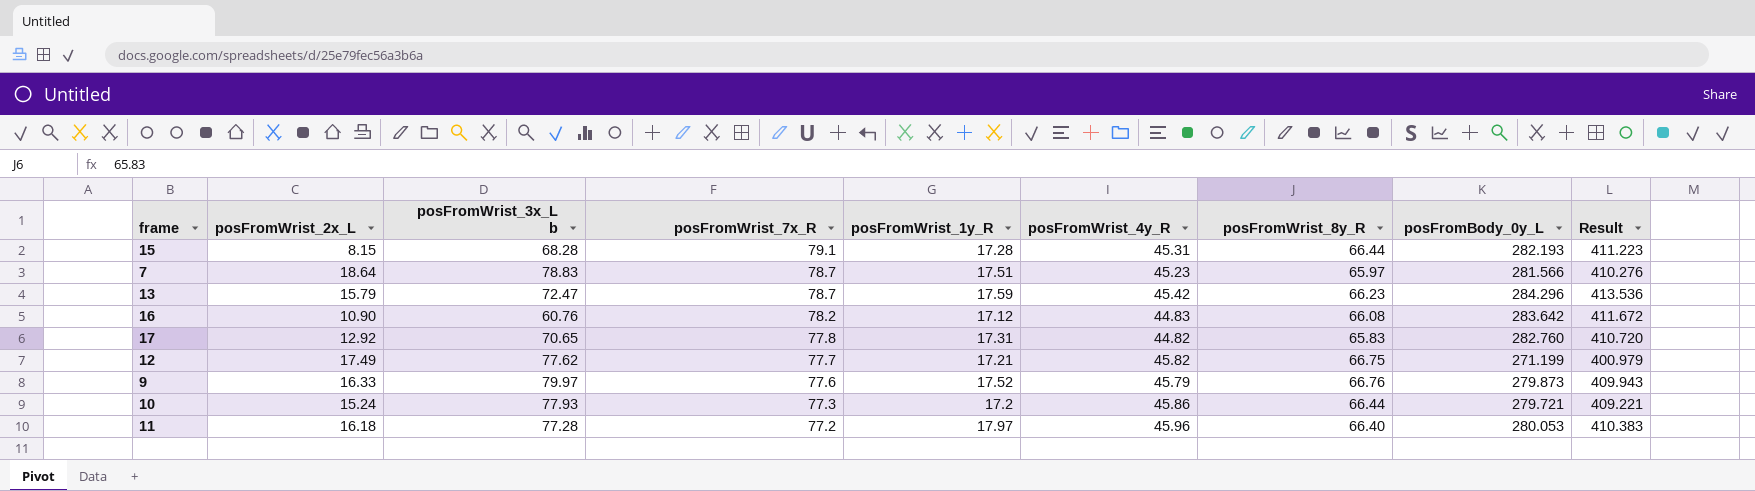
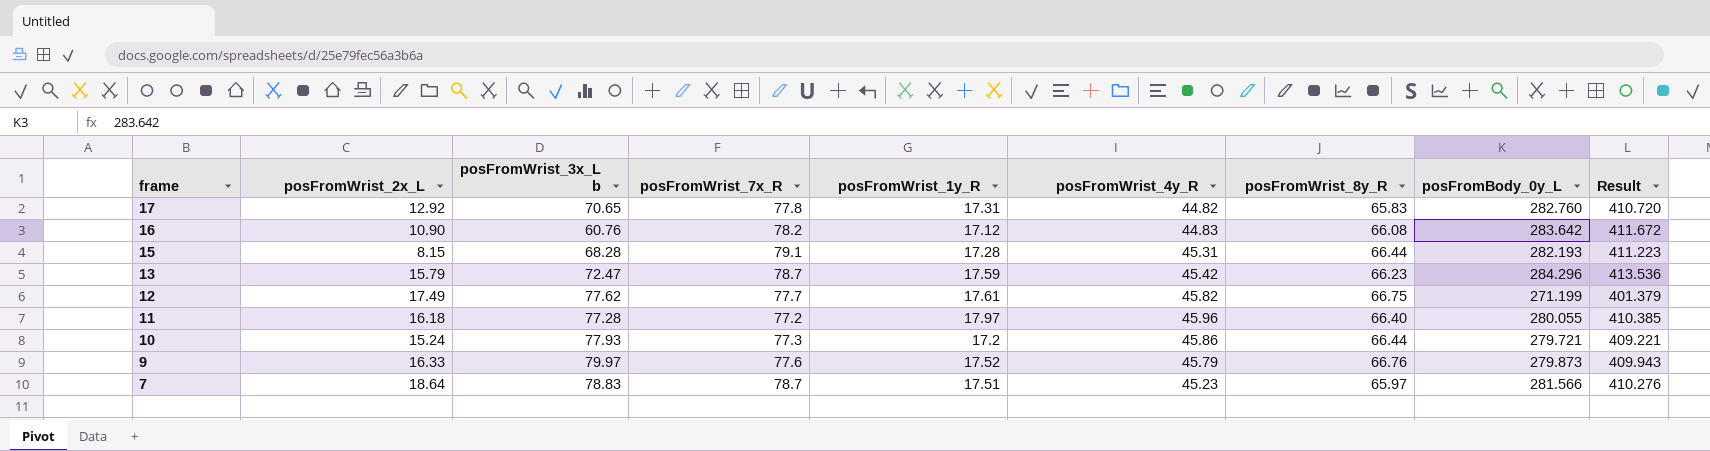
row order: posFromWrist_7x_R descending -> frame descending
12 | posFromWrist_1y_R: 17.21 -> 17.61
12 | Result: 400.979 -> 401.379
11 | posFromBody_0y_L: 280.053 -> 280.055
11 | Result: 410.383 -> 410.385

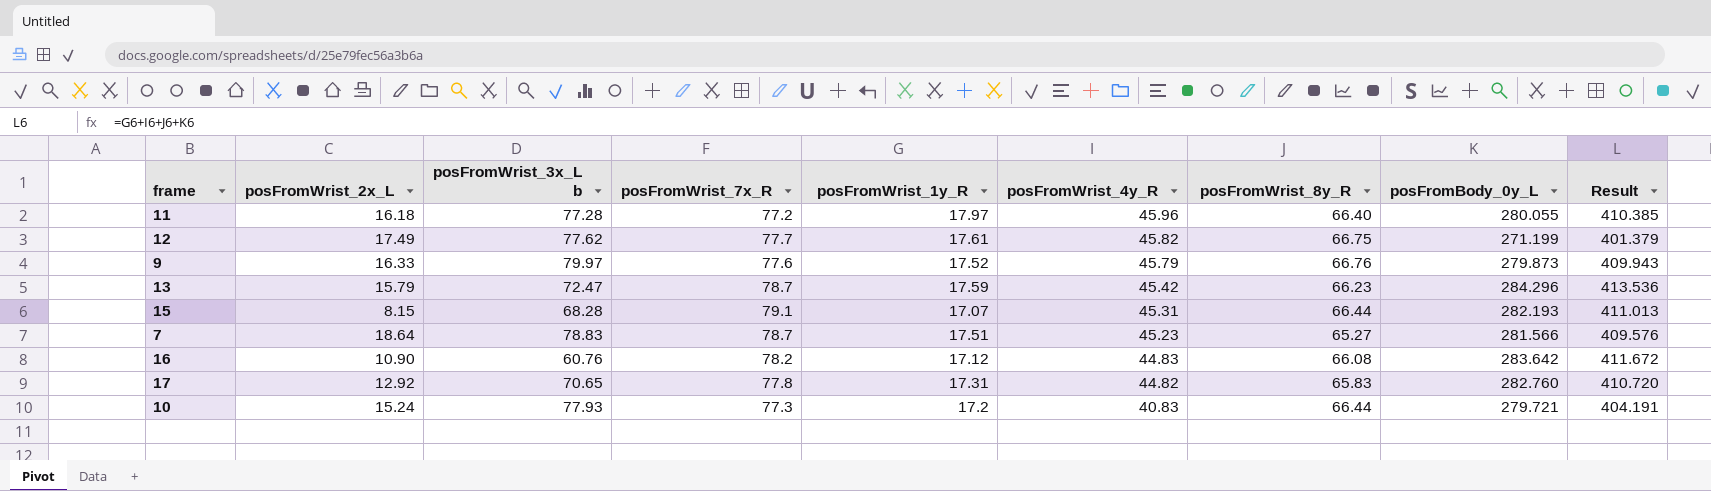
row order: frame descending -> posFromWrist_4y_R descending
15 | posFromWrist_1y_R: 17.28 -> 17.07
15 | Result: 411.223 -> 411.013
7 | posFromWrist_8y_R: 65.97 -> 65.27
7 | Result: 410.276 -> 409.576
10 | posFromWrist_4y_R: 45.86 -> 40.83
10 | Result: 409.221 -> 404.191

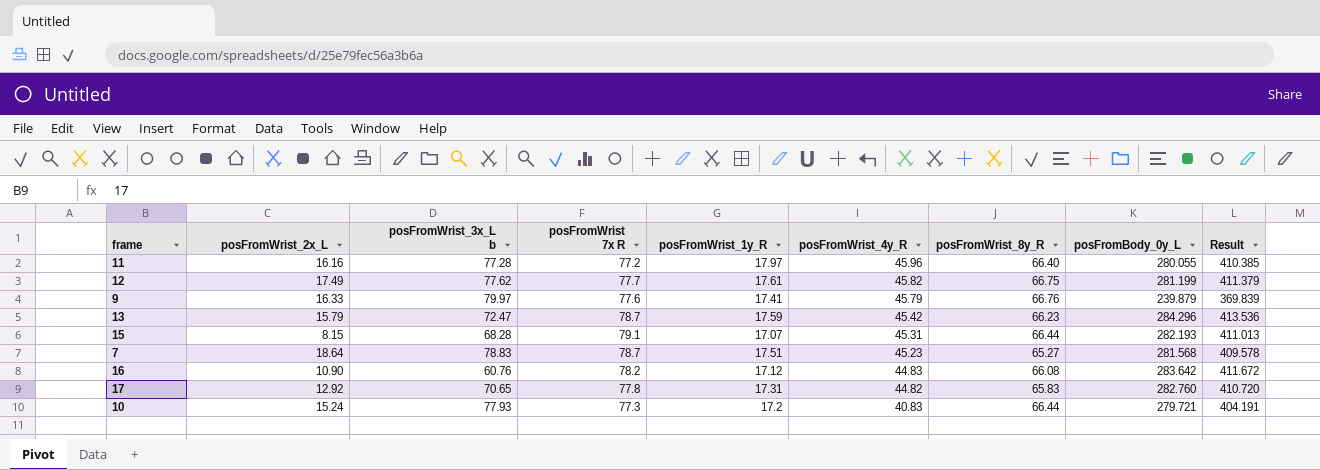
column name: posFromWrist_7x_R -> posFromWrist 7x R
11 | posFromWrist_2x_L: 16.18 -> 16.16
12 | posFromBody_0y_L: 271.199 -> 281.199
12 | Result: 401.379 -> 411.379
9 | posFromWrist_1y_R: 17.52 -> 17.41
9 | posFromBody_0y_L: 279.873 -> 239.879
9 | Result: 409.943 -> 369.839
7 | posFromBody_0y_L: 281.566 -> 281.568
7 | Result: 409.576 -> 409.578

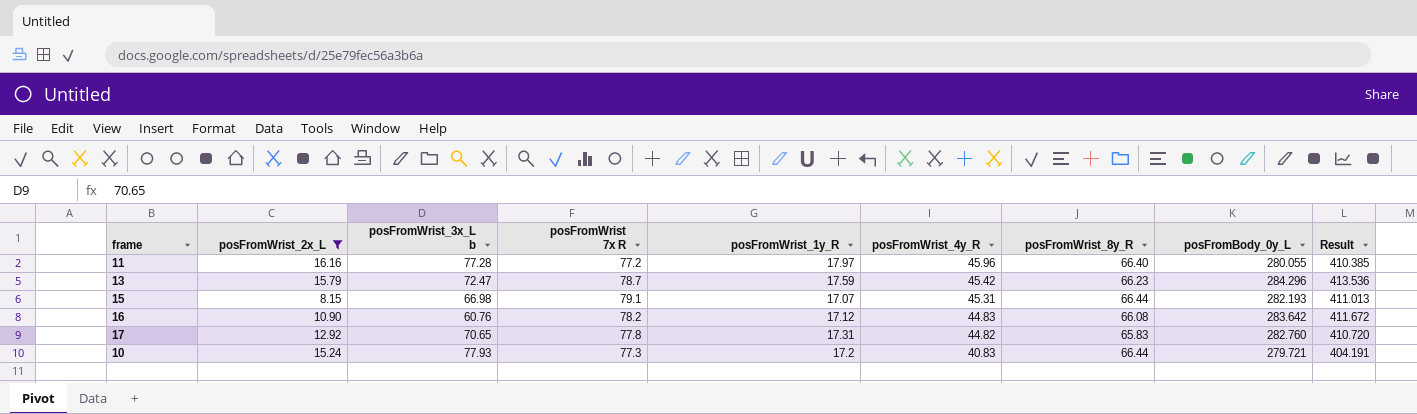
filter: none -> posFromWrist_2x_L <= 16.16
15 | posFromWrist_3x_L b: 68.28 -> 66.98

